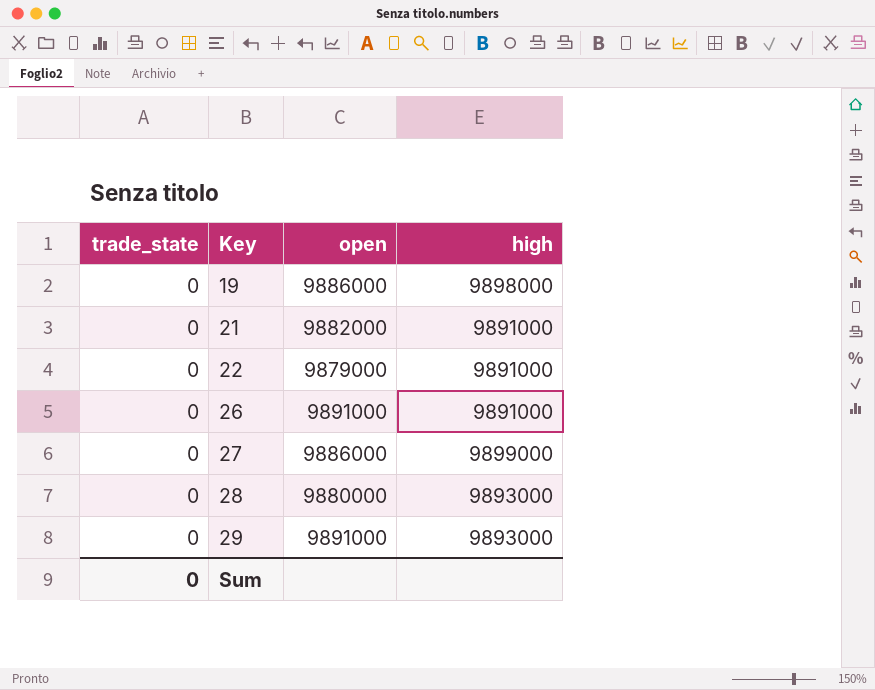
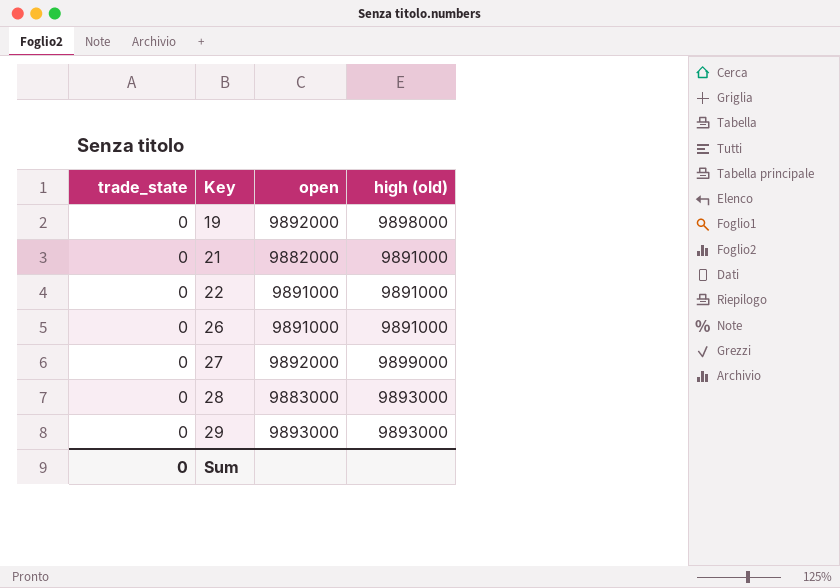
column name: high -> high (old)
19 | open: 9886000 -> 9892000
22 | open: 9879000 -> 9891000
27 | open: 9886000 -> 9892000
28 | open: 9880000 -> 9883000
29 | open: 9891000 -> 9893000

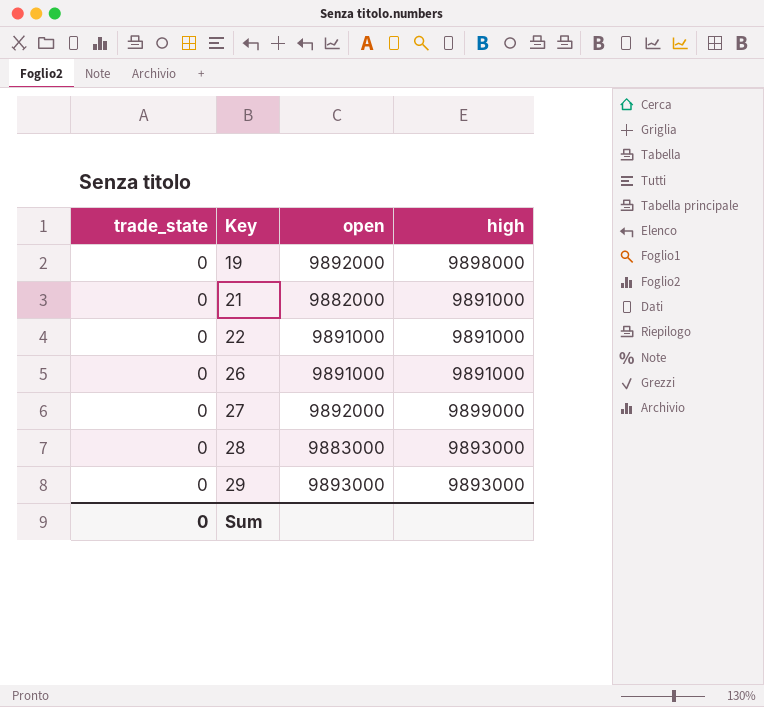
column name: high (old) -> high

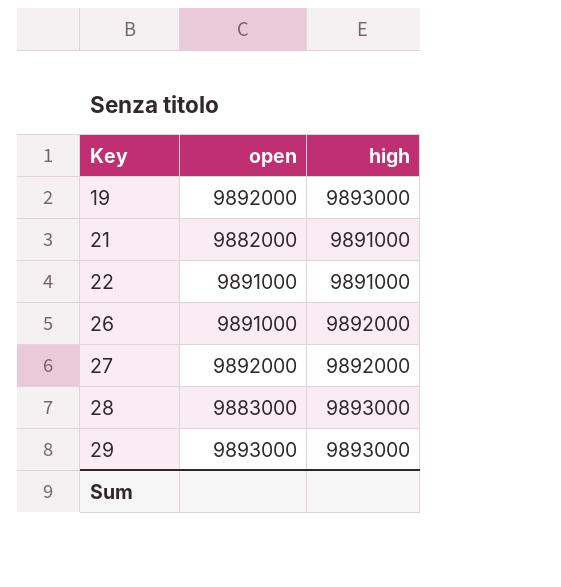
column trade_state | position: 1 -> none
19 | high: 9898000 -> 9893000
26 | high: 9891000 -> 9892000
27 | high: 9899000 -> 9892000

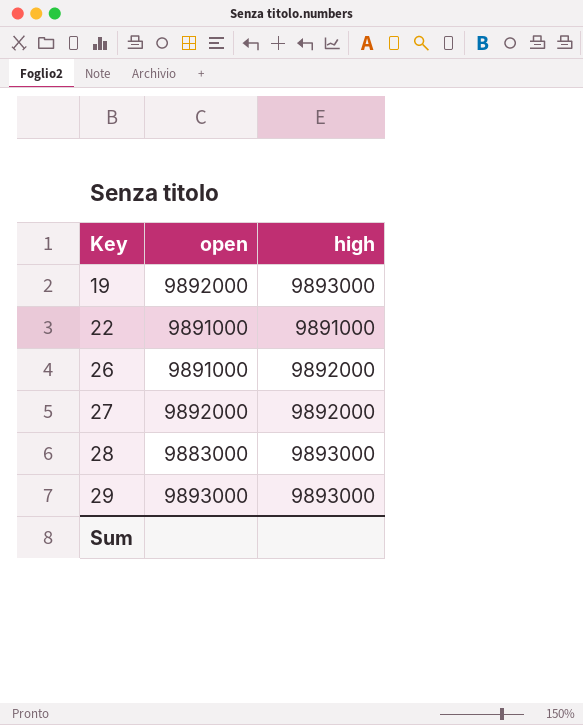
row 21: 9882000 | 9891000 -> none

